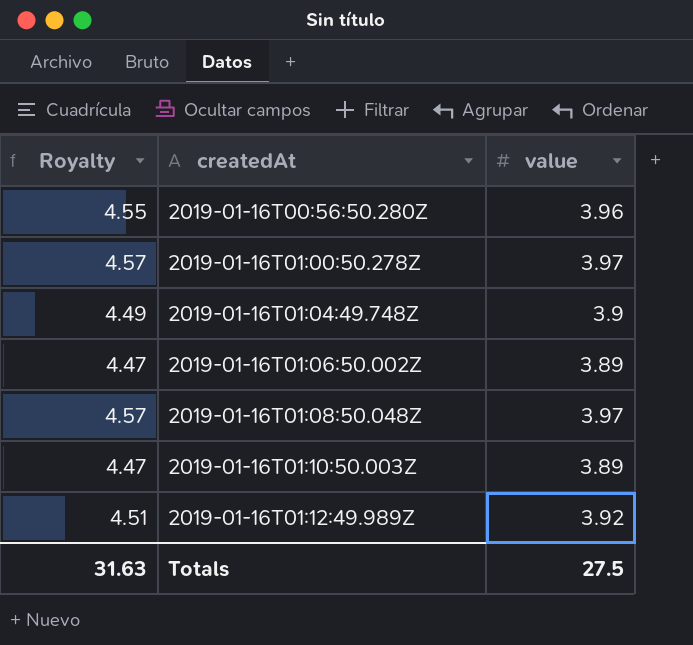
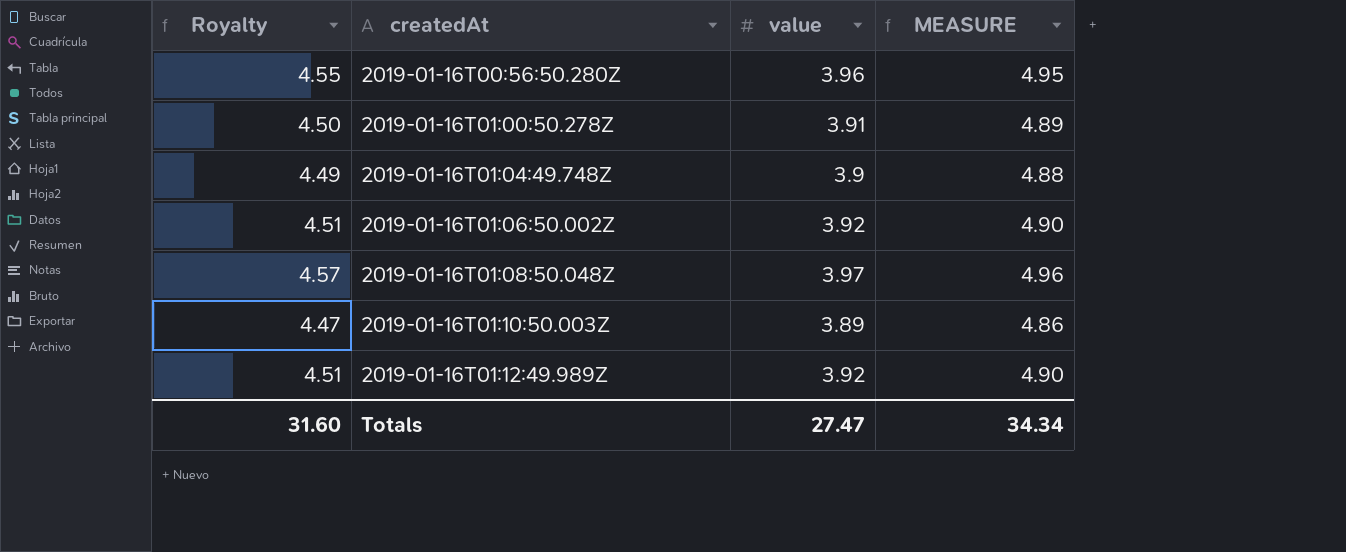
column MEASURE | formula: none -> [value] * 1.25
2019-01-16T01:00:50.278Z | Royalty: 4.57 -> 4.50
2019-01-16T01:00:50.278Z | value: 3.97 -> 3.91
2019-01-16T01:06:50.002Z | Royalty: 4.47 -> 4.51
2019-01-16T01:06:50.002Z | value: 3.89 -> 3.92
Totals | Royalty: 31.63 -> 31.60
Totals | value: 27.5 -> 27.47

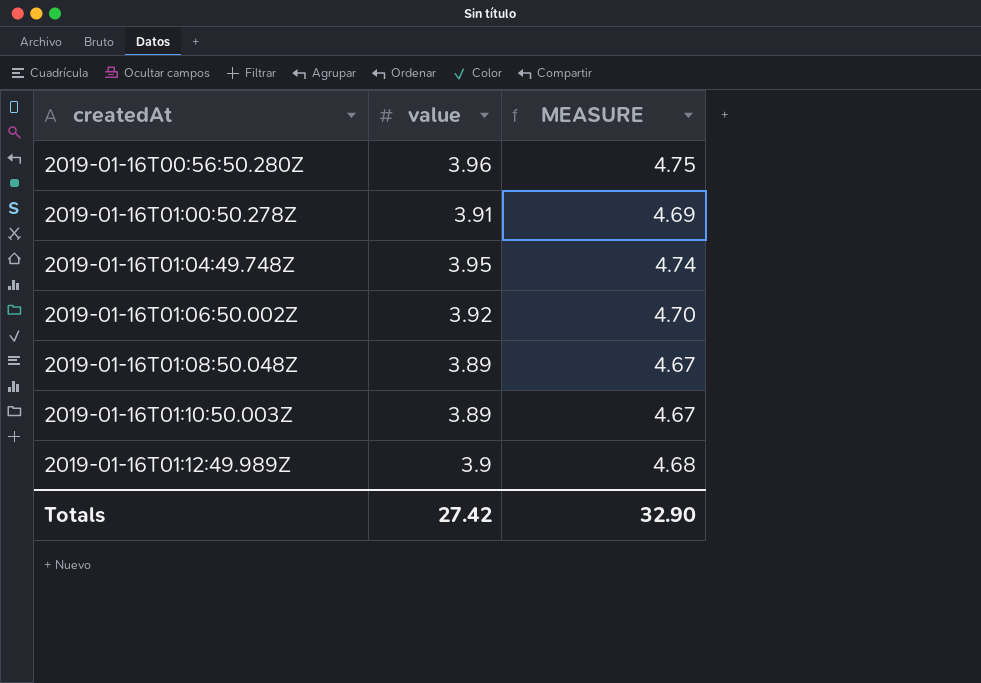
column Royalty | formula: [value] * 1.15 -> none
column MEASURE | formula: [value] * 1.25 -> [value] * 1.2
2019-01-16T01:04:49.748Z | value: 3.9 -> 3.95
2019-01-16T01:08:50.048Z | value: 3.97 -> 3.89
2019-01-16T01:12:49.989Z | value: 3.92 -> 3.9
Totals | value: 27.47 -> 27.42
Totals | MEASURE: 34.34 -> 32.90

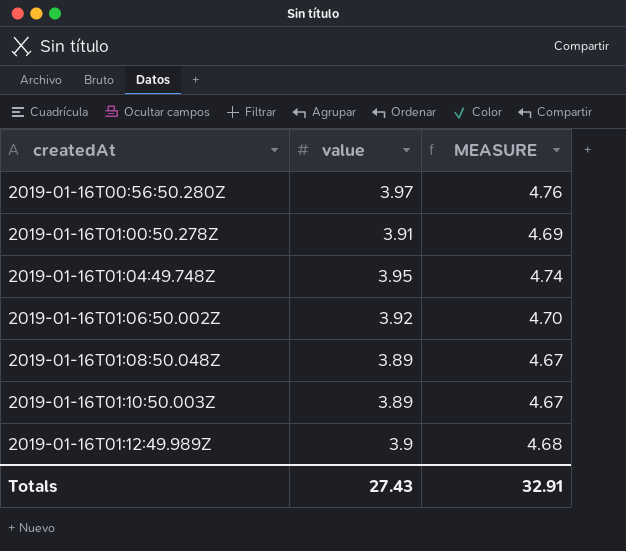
2019-01-16T00:56:50.280Z | value: 3.96 -> 3.97
2019-01-16T00:56:50.280Z | MEASURE: 4.75 -> 4.76
Totals | value: 27.42 -> 27.43
Totals | MEASURE: 32.90 -> 32.91

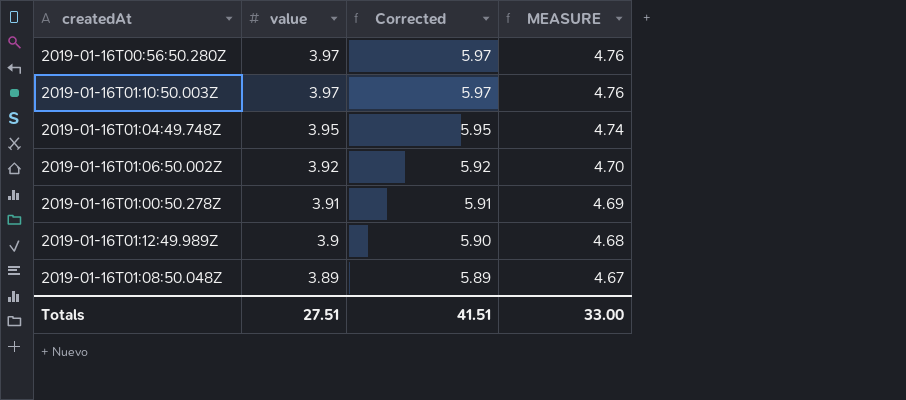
row order: createdAt ascending -> value descending
column Corrected | formula: none -> [value] + 2
2019-01-16T01:10:50.003Z | value: 3.89 -> 3.97
2019-01-16T01:10:50.003Z | MEASURE: 4.67 -> 4.76
Totals | value: 27.43 -> 27.51
Totals | MEASURE: 32.91 -> 33.00

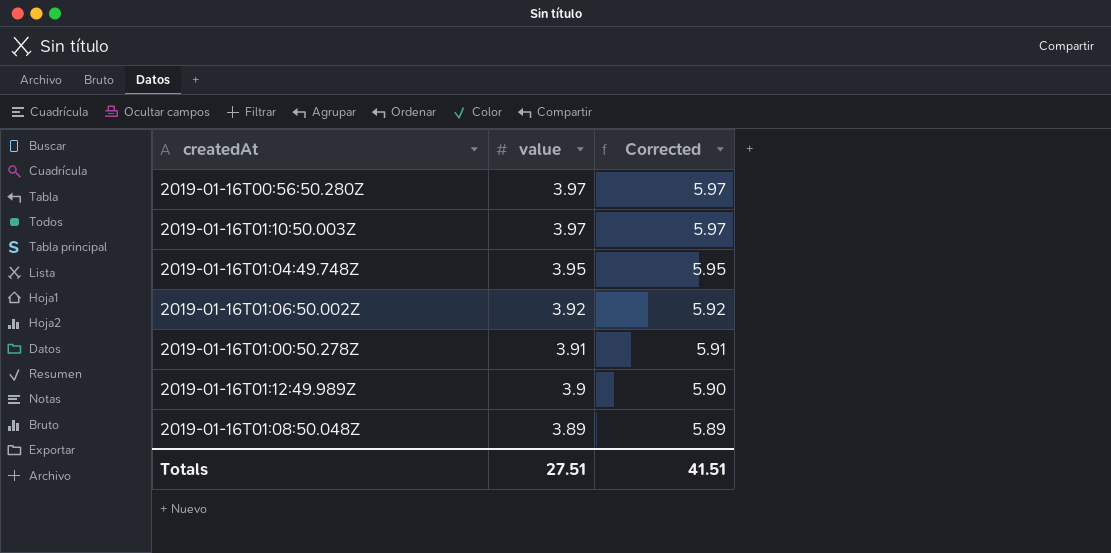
column MEASURE | formula: [value] * 1.2 -> none

